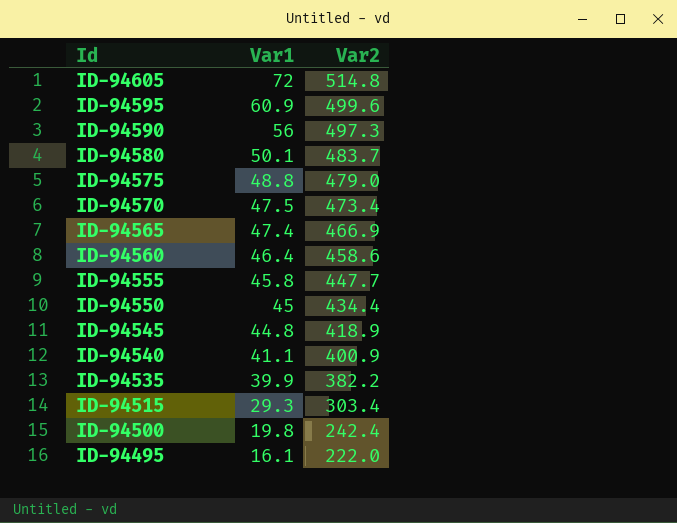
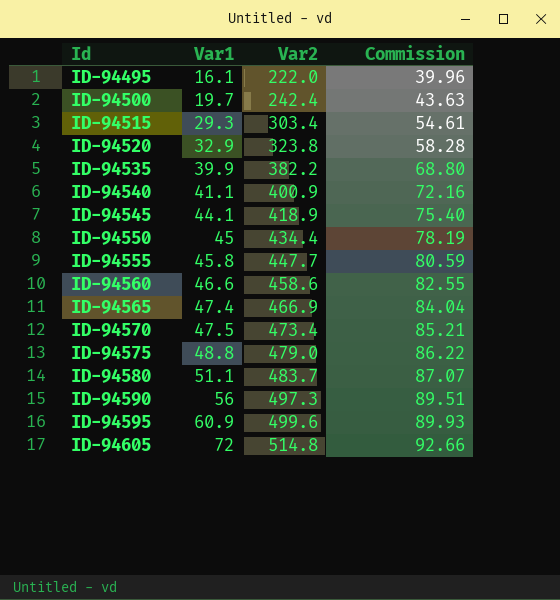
row order: Id descending -> Id ascending
column Commission | formula: none -> [Var2] * 0.18
ID-94500 | Var1: 19.8 -> 19.7
row ID-94520: none -> 32.9 | 323.8 | 58.28
ID-94545 | Var1: 44.8 -> 44.1
ID-94560 | Var1: 46.4 -> 46.6
ID-94580 | Var1: 50.1 -> 51.1

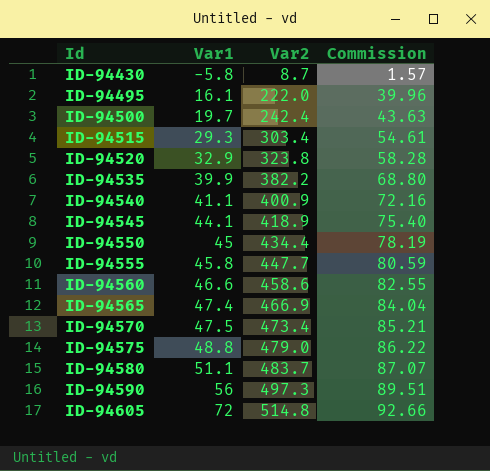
row ID-94595: 60.9 | 499.6 | 89.93 -> none
row ID-94430: none -> -5.8 | 8.7 | 1.57

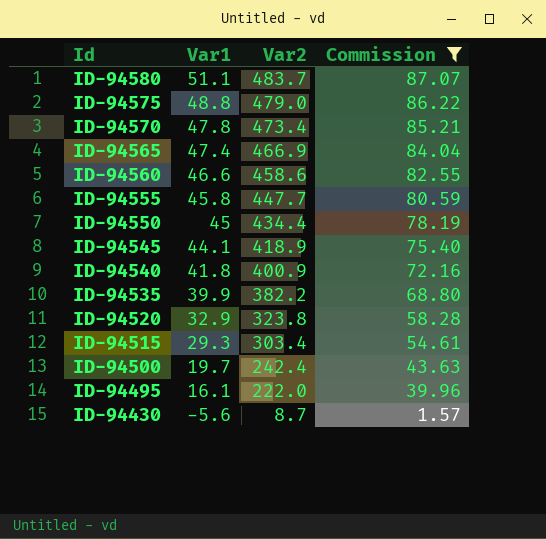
filter: none -> Commission <= 87.07
row order: Id ascending -> Id descending
ID-94570 | Var1: 47.5 -> 47.8
ID-94540 | Var1: 41.1 -> 41.8
ID-94430 | Var1: -5.8 -> -5.6

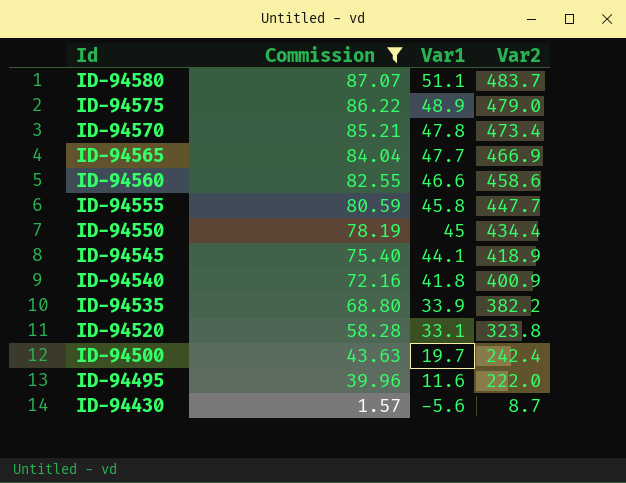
column Commission | position: 4 -> 2
row ID-94515: 29.3 | 303.4 | 54.61 -> none
ID-94575 | Var1: 48.8 -> 48.9
ID-94565 | Var1: 47.4 -> 47.7
ID-94535 | Var1: 39.9 -> 33.9
ID-94520 | Var1: 32.9 -> 33.1
ID-94495 | Var1: 16.1 -> 11.6

